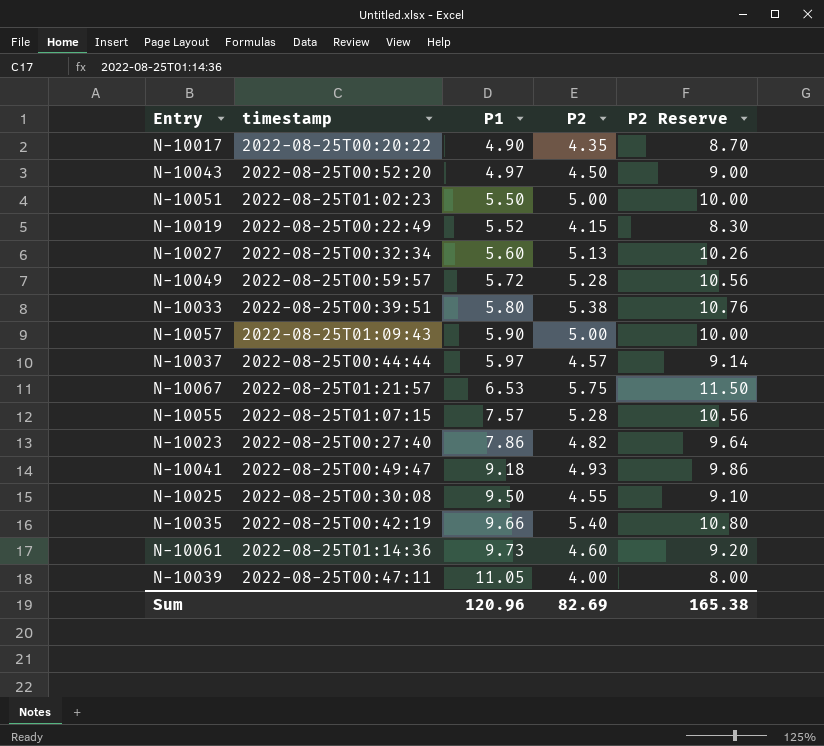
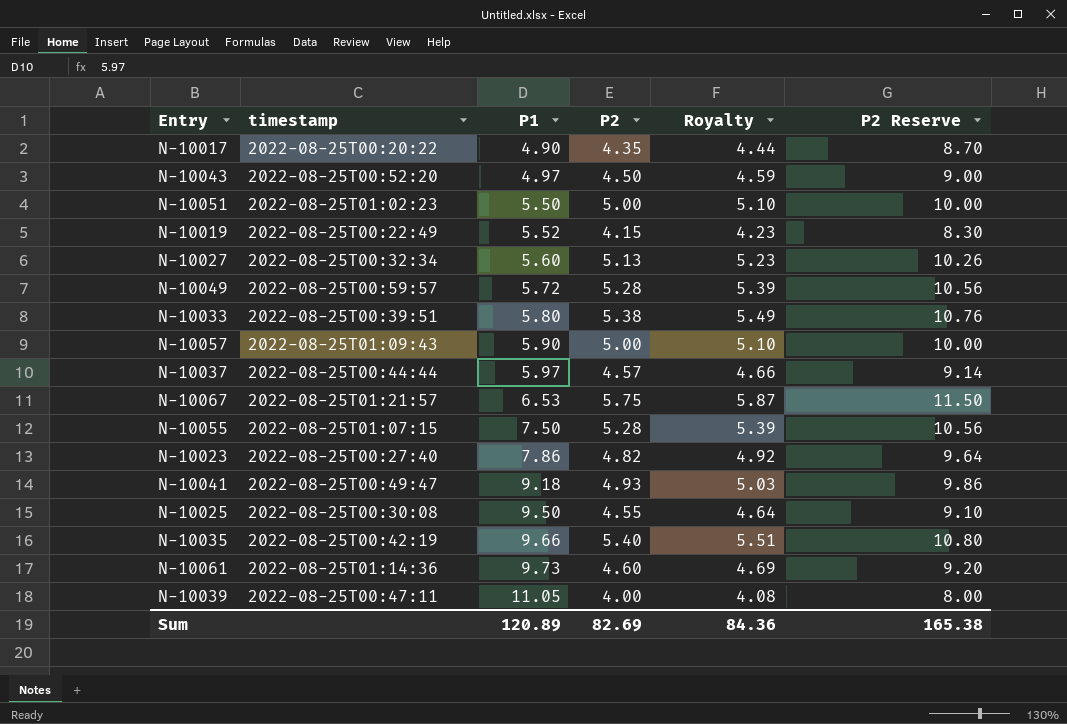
column Royalty | formula: none -> [P2] * 1.02
N-10055 | P1: 7.57 -> 7.50
Sum | P1: 120.96 -> 120.89

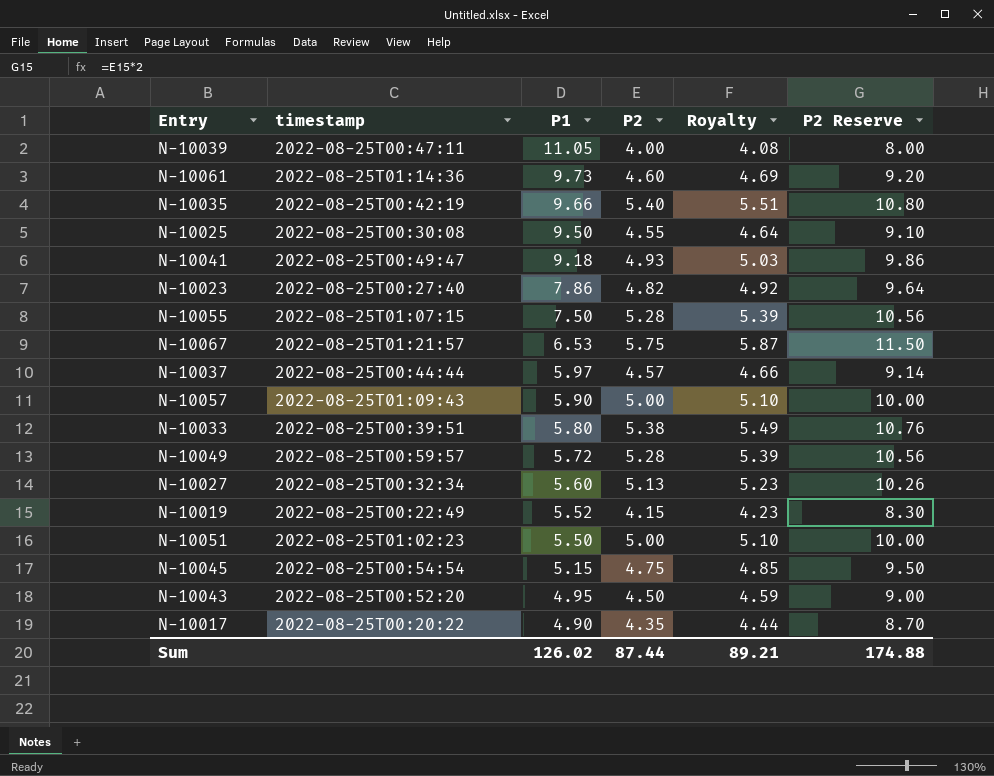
row order: P1 ascending -> P1 descending
row N-10045: none -> 2022-08-25T00:54:54 | 5.15 | 4.75 | 4.85 | 9.50
N-10043 | P1: 4.97 -> 4.95
Sum | P1: 120.89 -> 126.02
Sum | P2: 82.69 -> 87.44
Sum | Royalty: 84.36 -> 89.21
Sum | P2 Reserve: 165.38 -> 174.88

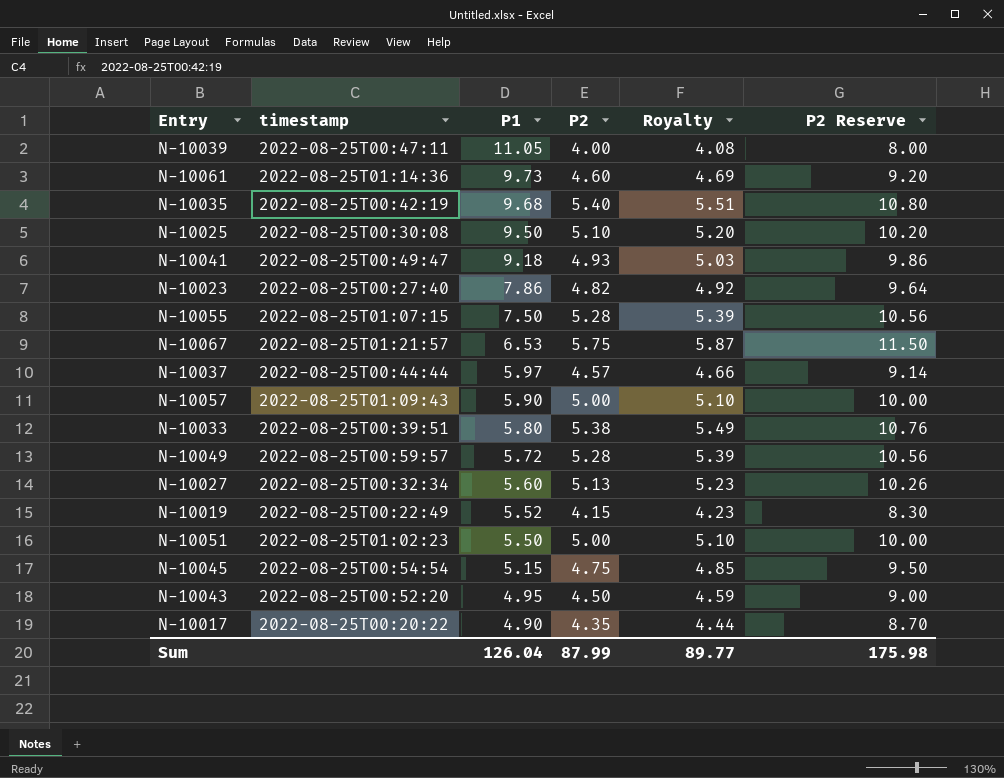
N-10035 | P1: 9.66 -> 9.68
N-10025 | P2: 4.55 -> 5.10
N-10025 | Royalty: 4.64 -> 5.20
N-10025 | P2 Reserve: 9.10 -> 10.20
Sum | P1: 126.02 -> 126.04
Sum | P2: 87.44 -> 87.99
Sum | Royalty: 89.21 -> 89.77
Sum | P2 Reserve: 174.88 -> 175.98

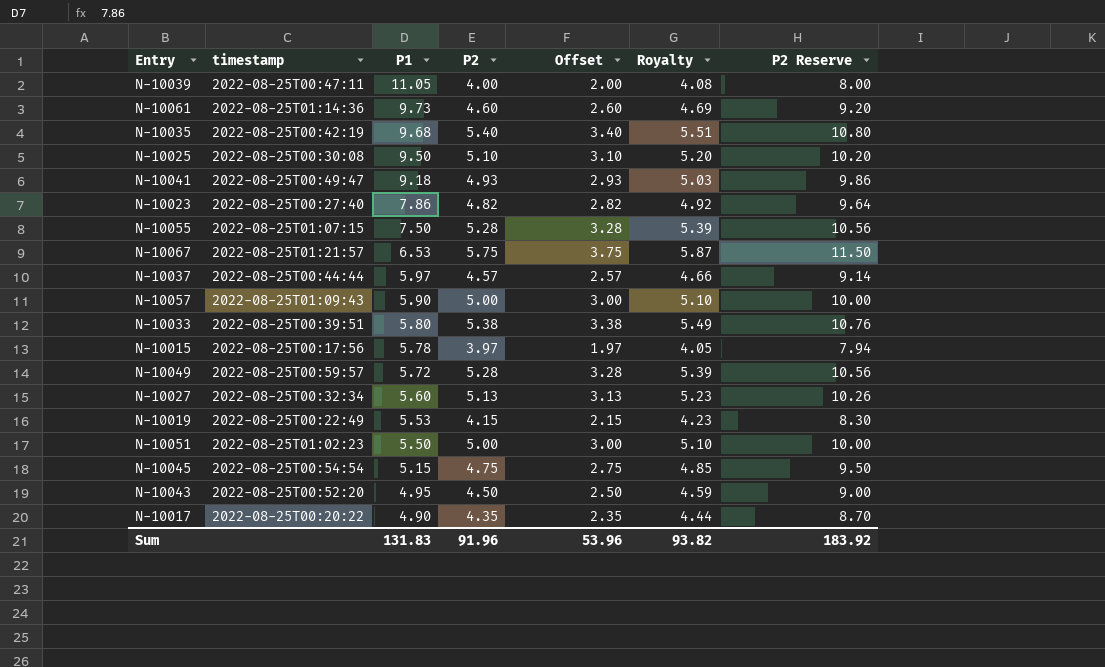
column Offset | formula: none -> [P2] - 2
row N-10015: none -> 2022-08-25T00:17:56 | 5.78 | 3.97 | 1.97 | 4.05 | 7.94
N-10019 | P1: 5.52 -> 5.53
Sum | P1: 126.04 -> 131.83
Sum | P2: 87.99 -> 91.96
Sum | Royalty: 89.77 -> 93.82
Sum | P2 Reserve: 175.98 -> 183.92

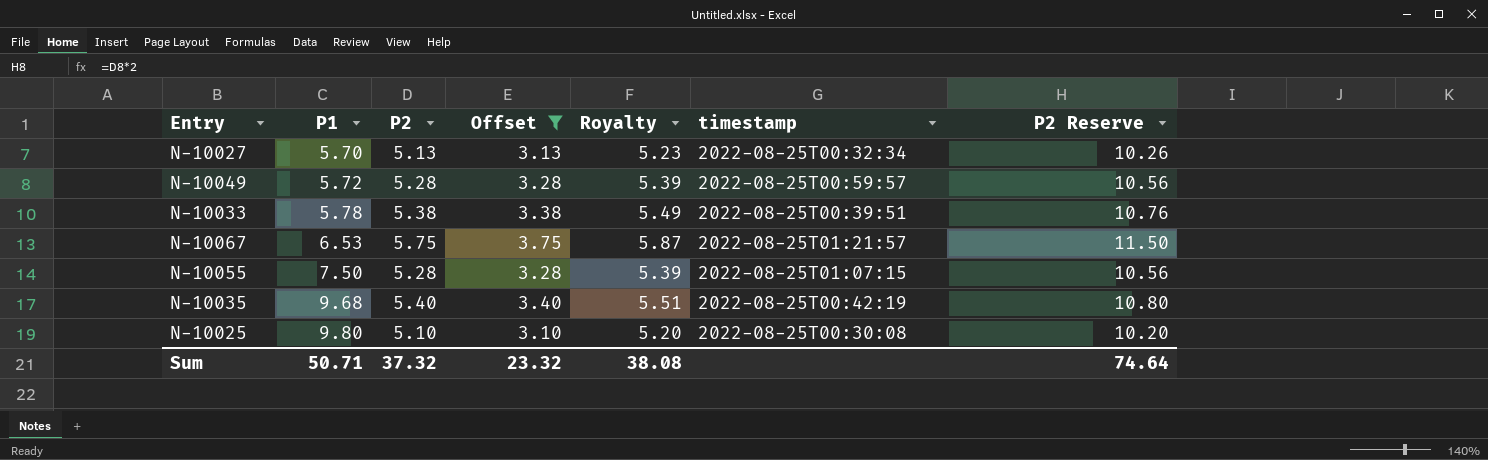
filter: none -> Offset >= 3.10
row order: P1 descending -> P1 ascending
column timestamp | position: 2 -> 6
N-10027 | P1: 5.60 -> 5.70
N-10033 | P1: 5.80 -> 5.78
N-10025 | P1: 9.50 -> 9.80
Sum | P1: 131.83 -> 50.71
Sum | P2: 91.96 -> 37.32
Sum | Offset: 53.96 -> 23.32
Sum | Royalty: 93.82 -> 38.08
Sum | P2 Reserve: 183.92 -> 74.64

